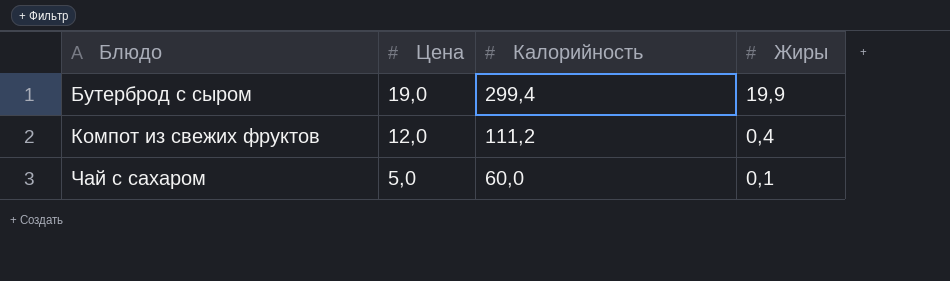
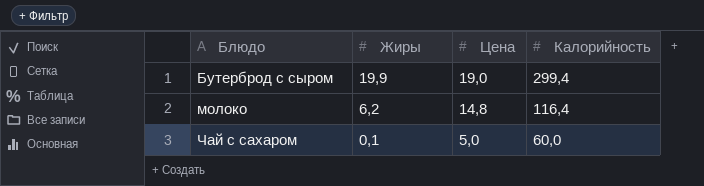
column Жиры | position: 4 -> 2
row Компот из свежих фруктов: 12,0 | 111,2 | 0,4 -> none
row молоко: none -> 6,2 | 14,8 | 116,4

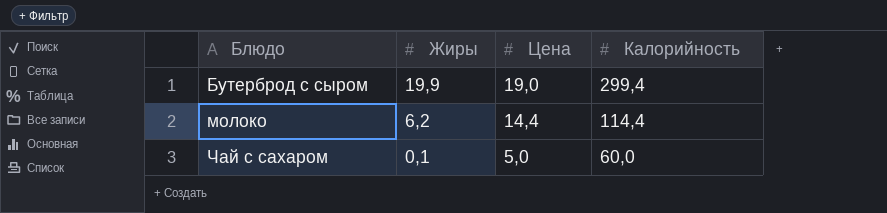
молоко | Цена: 14,8 -> 14,4
молоко | Калорийность: 116,4 -> 114,4

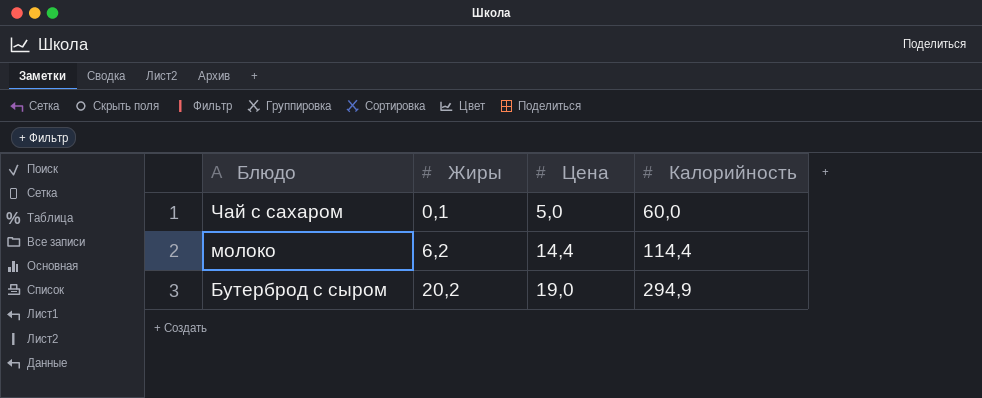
row order: Блюдо ascending -> Блюдо descending
Бутерброд с сыром | Жиры: 19,9 -> 20,2
Бутерброд с сыром | Калорийность: 299,4 -> 294,9

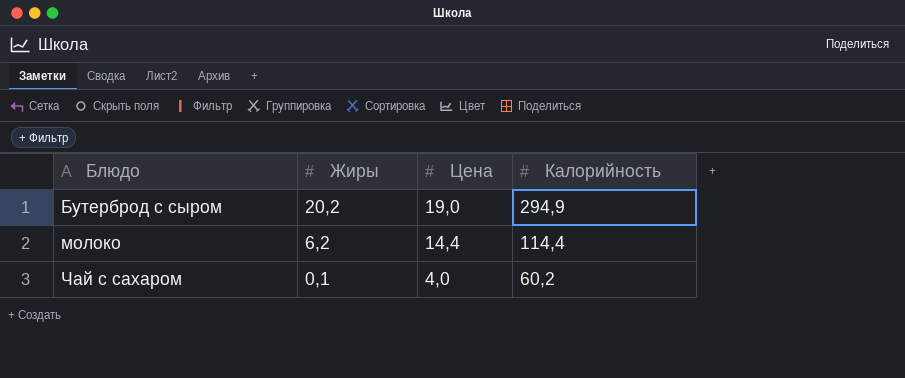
row order: Блюдо descending -> Блюдо ascending
Чай с сахаром | Цена: 5,0 -> 4,0
Чай с сахаром | Калорийность: 60,0 -> 60,2

